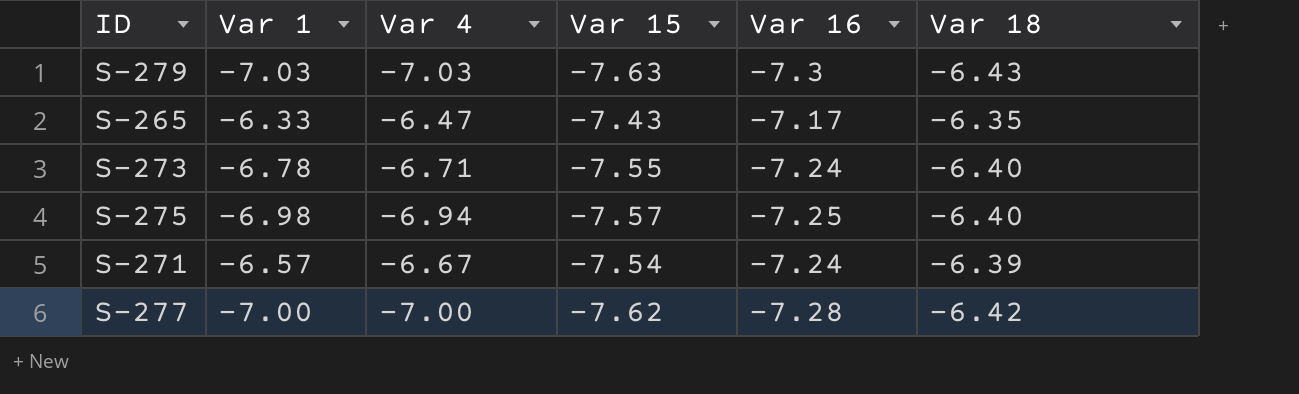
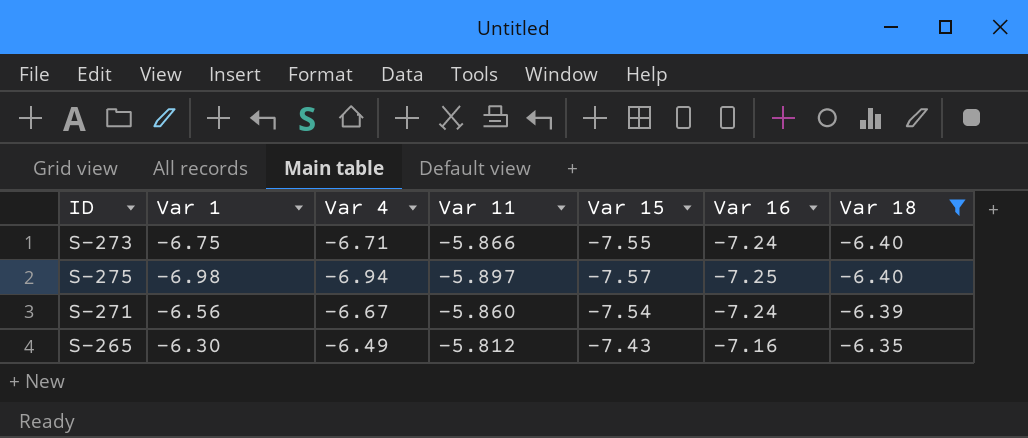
filter: none -> Var 18 >= -6.40
row order: none -> Var 18 ascending
column Var 11 | position: none -> 4
S-273 | Var 1: -6.78 -> -6.75
S-271 | Var 1: -6.57 -> -6.56
S-265 | Var 1: -6.33 -> -6.30
S-265 | Var 4: -6.47 -> -6.49
S-265 | Var 16: -7.17 -> -7.16

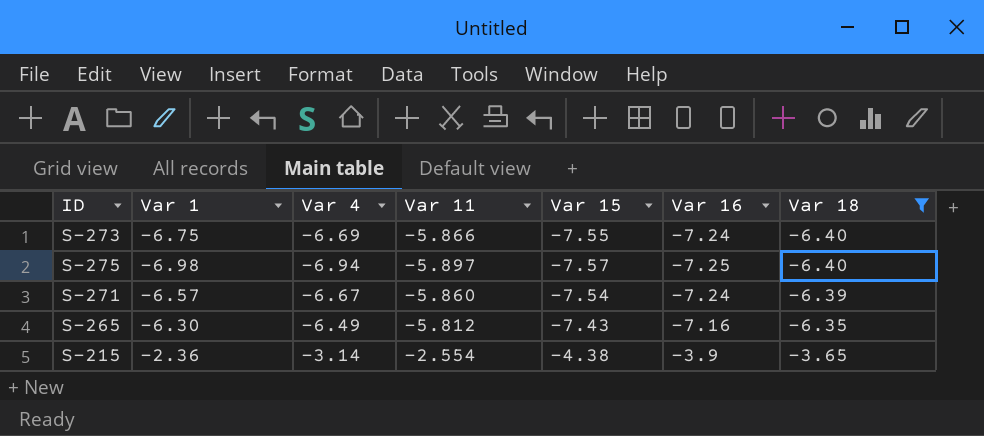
S-273 | Var 4: -6.71 -> -6.69
S-271 | Var 1: -6.56 -> -6.57
row S-215: none -> -2.36 | -3.14 | -2.554 | -4.38 | -3.9 | -3.65

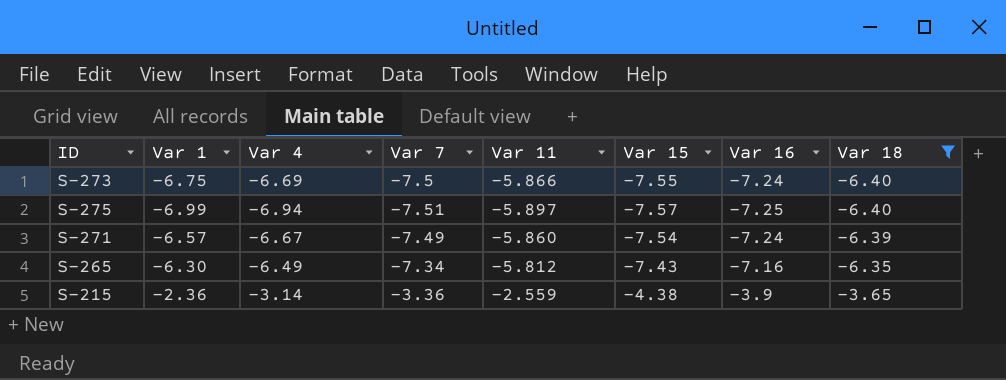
column Var 7 | position: none -> 4
S-275 | Var 1: -6.98 -> -6.99
S-215 | Var 11: -2.554 -> -2.559

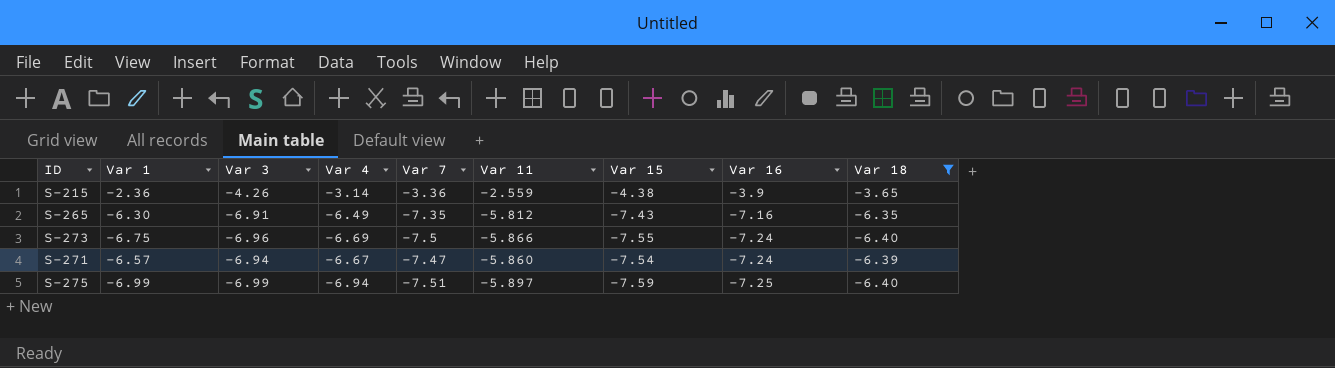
row order: Var 18 ascending -> Var 16 descending
column Var 3 | position: none -> 3
S-265 | Var 7: -7.34 -> -7.35
S-271 | Var 7: -7.49 -> -7.47
S-275 | Var 15: -7.57 -> -7.59

